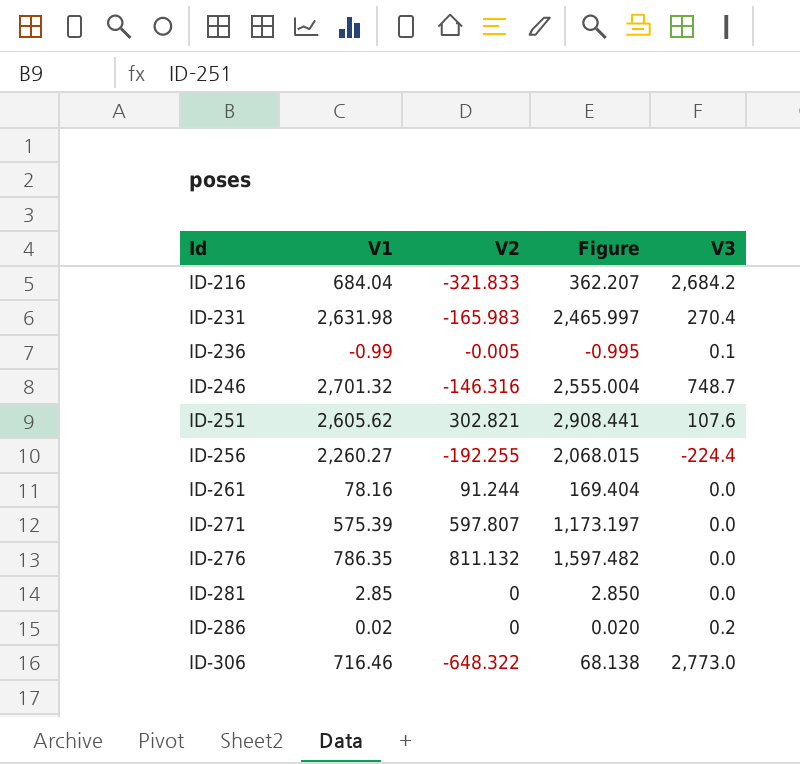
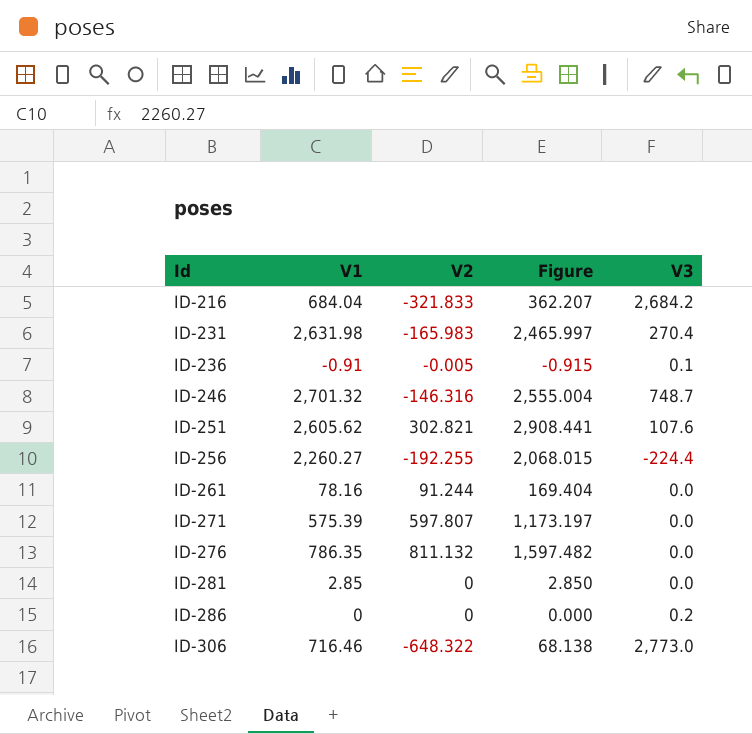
ID-236 | V1: -0.99 -> -0.91
ID-236 | Figure: -0.995 -> -0.915
ID-286 | V1: 0.02 -> 0
ID-286 | Figure: 0.020 -> 0.000

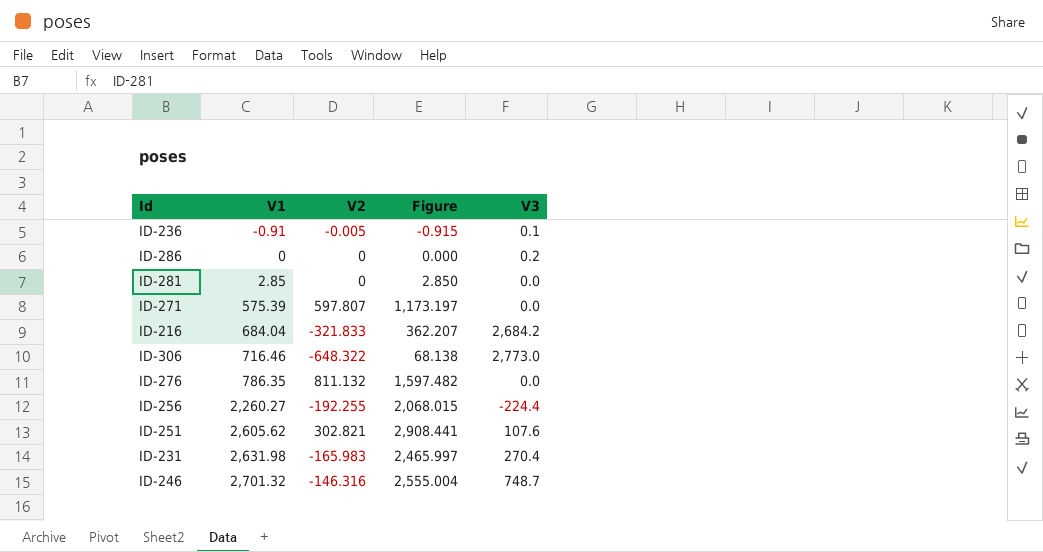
row order: Id ascending -> V1 ascending
row ID-261: 78.16 | 91.244 | 169.404 | 0.0 -> none

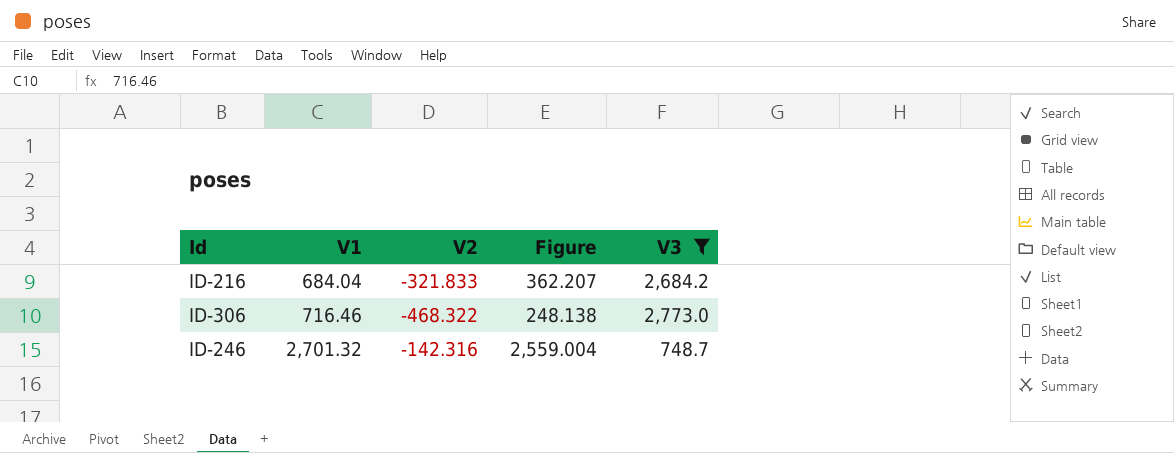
filter: none -> V3 >= 748.7
ID-306 | V2: -648.322 -> -468.322
ID-306 | Figure: 68.138 -> 248.138
ID-246 | V2: -146.316 -> -142.316
ID-246 | Figure: 2,555.004 -> 2,559.004

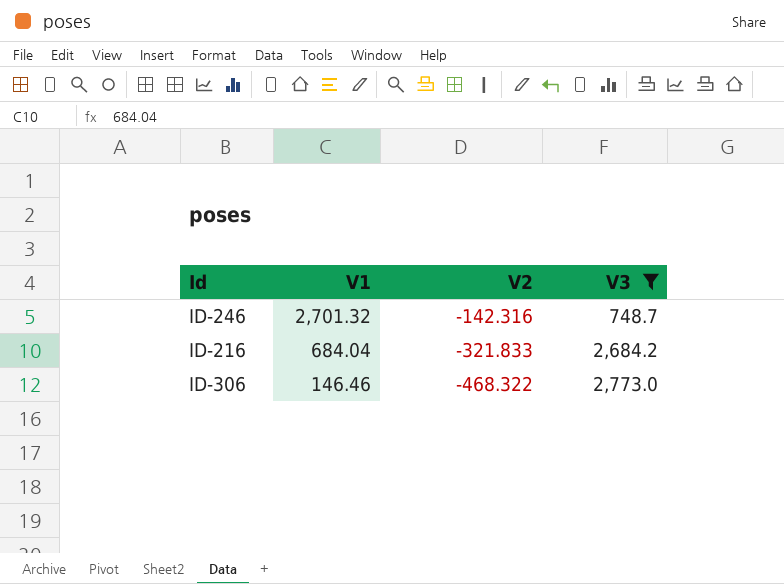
row order: V1 ascending -> V1 descending
column Figure | formula: [V1] + [V2] -> none
ID-306 | V1: 716.46 -> 146.46

